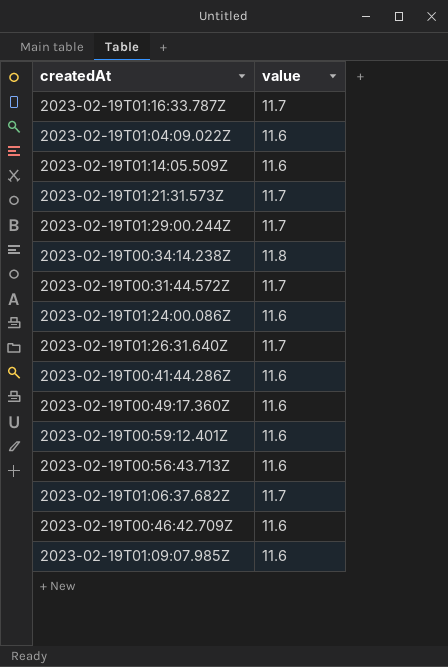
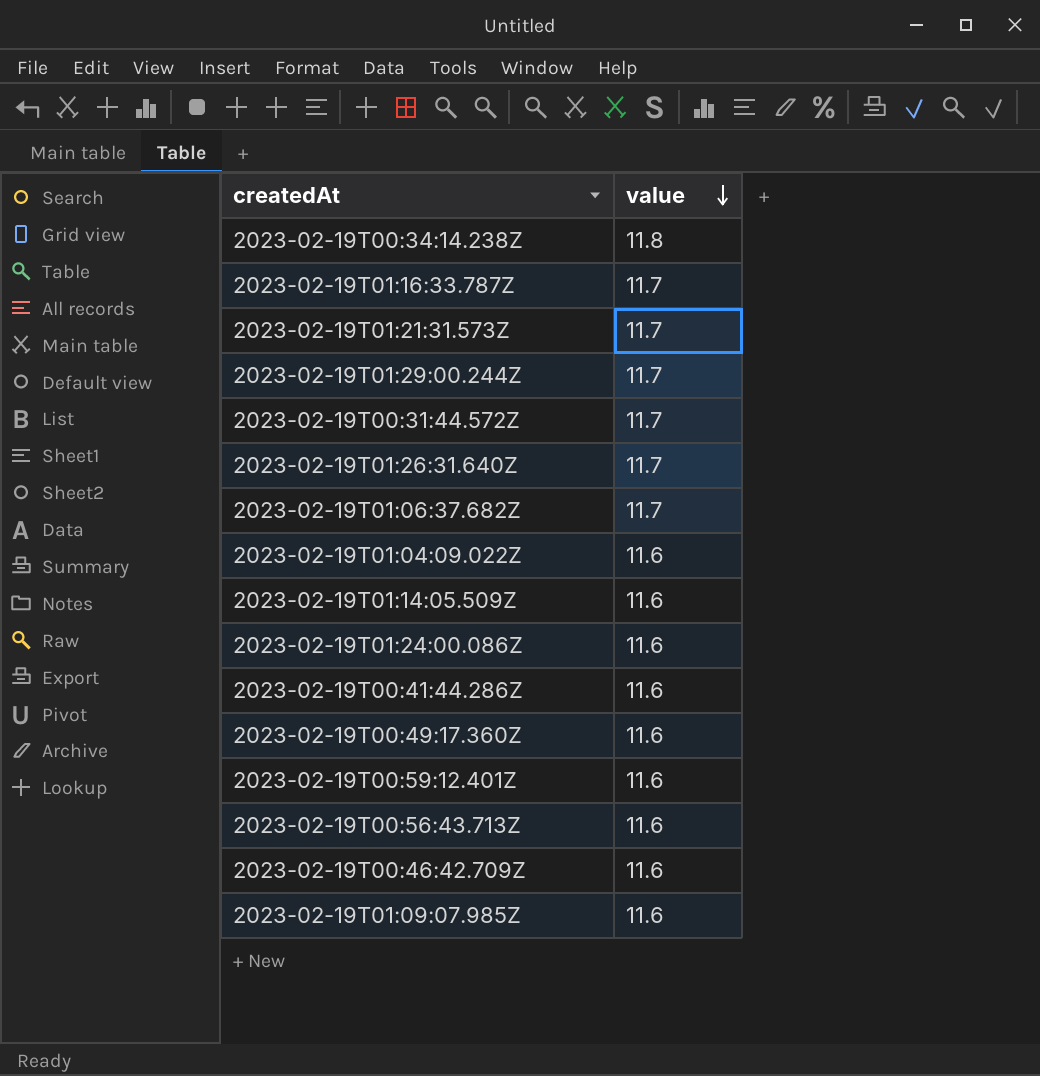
row order: none -> value descending

